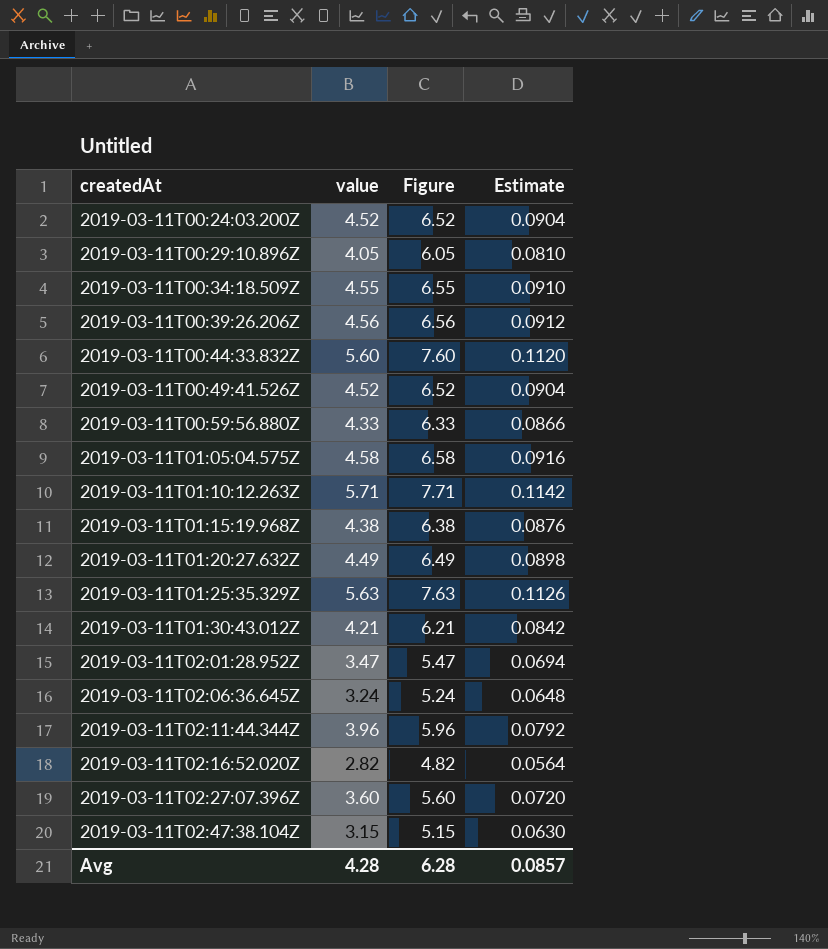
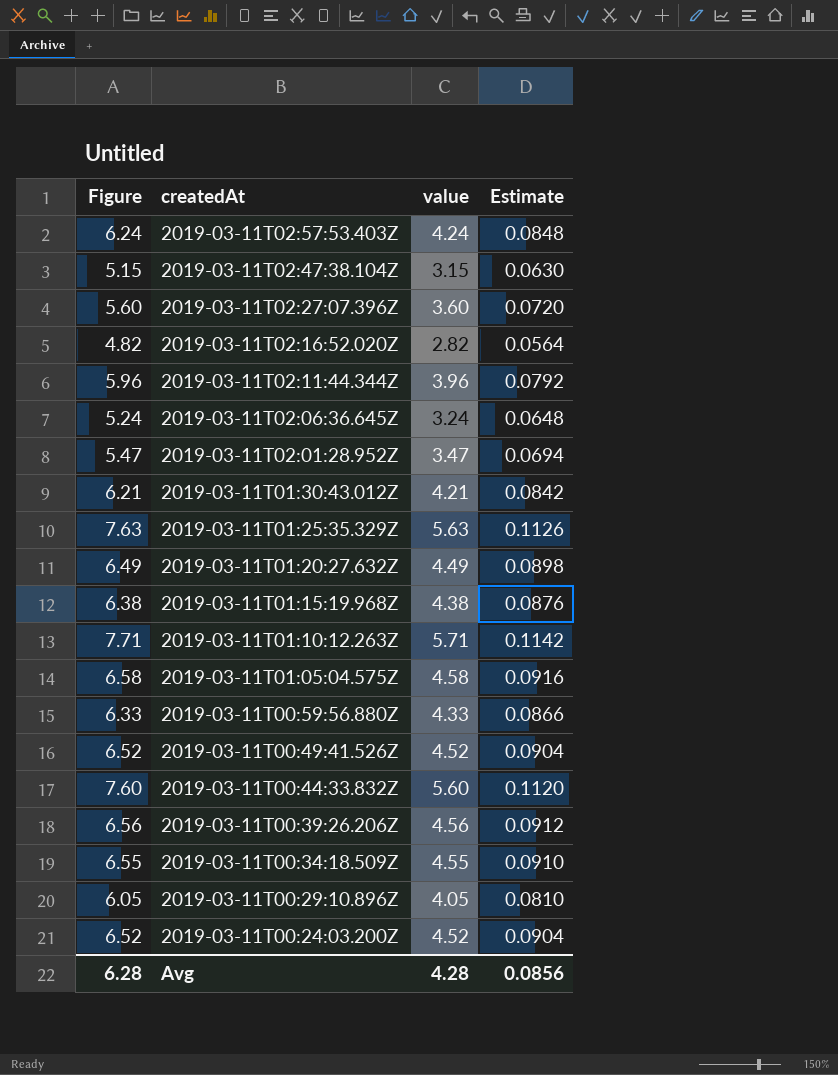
row order: createdAt ascending -> createdAt descending
column Figure | position: 3 -> 1
row 2019-03-11T02:57:53.403Z: none -> 6.24 | 4.24 | 0.0848
Avg | Estimate: 0.0857 -> 0.0856

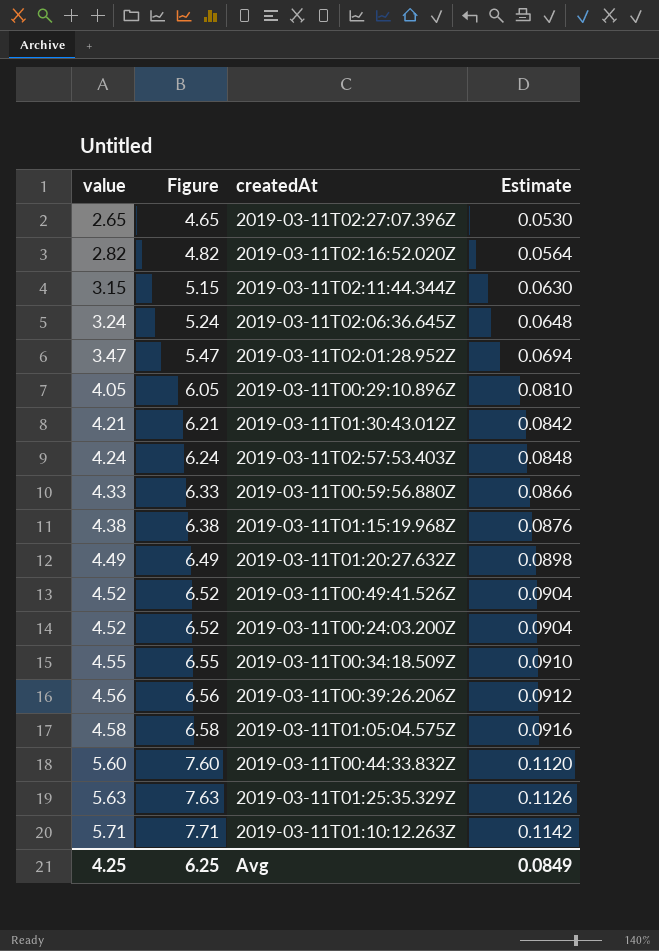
row order: createdAt descending -> value ascending
column value | position: 3 -> 1
row 2019-03-11T02:47:38.104Z: 5.15 | 3.15 | 0.0630 -> none
2019-03-11T02:27:07.396Z | value: 3.60 -> 2.65
2019-03-11T02:27:07.396Z | Figure: 5.60 -> 4.65
2019-03-11T02:27:07.396Z | Estimate: 0.0720 -> 0.0530
2019-03-11T02:11:44.344Z | value: 3.96 -> 3.15
2019-03-11T02:11:44.344Z | Figure: 5.96 -> 5.15
2019-03-11T02:11:44.344Z | Estimate: 0.0792 -> 0.0630
Avg | value: 4.28 -> 4.25
Avg | Figure: 6.28 -> 6.25
Avg | Estimate: 0.0856 -> 0.0849

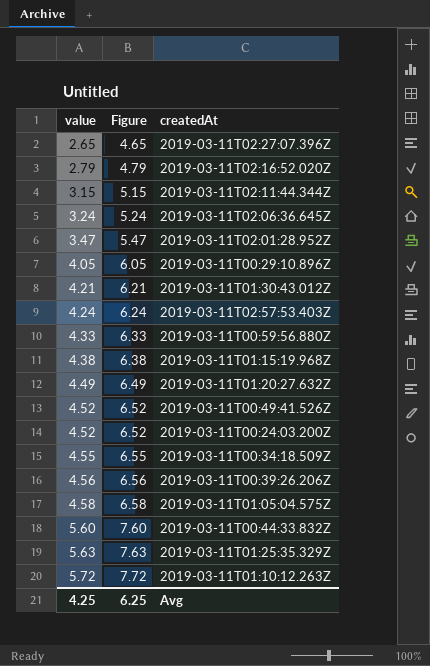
column Estimate | formula: [value] * 0.02 -> none
2019-03-11T02:16:52.020Z | value: 2.82 -> 2.79
2019-03-11T02:16:52.020Z | Figure: 4.82 -> 4.79
2019-03-11T01:10:12.263Z | value: 5.71 -> 5.72
2019-03-11T01:10:12.263Z | Figure: 7.71 -> 7.72

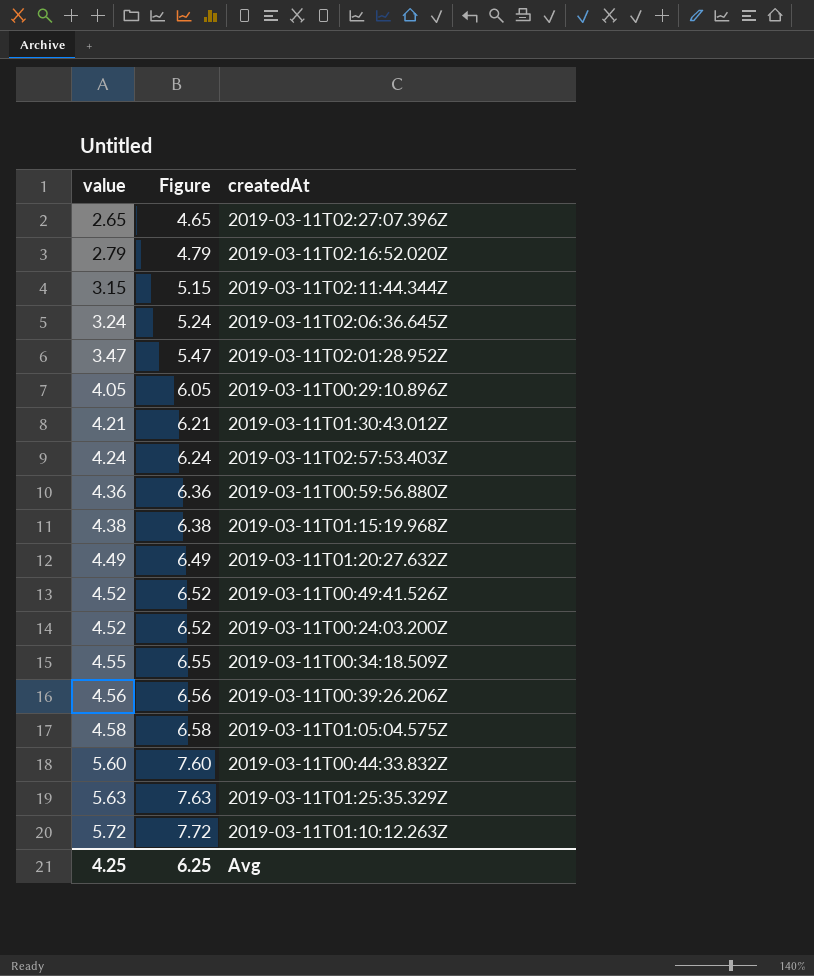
2019-03-11T00:59:56.880Z | value: 4.33 -> 4.36
2019-03-11T00:59:56.880Z | Figure: 6.33 -> 6.36

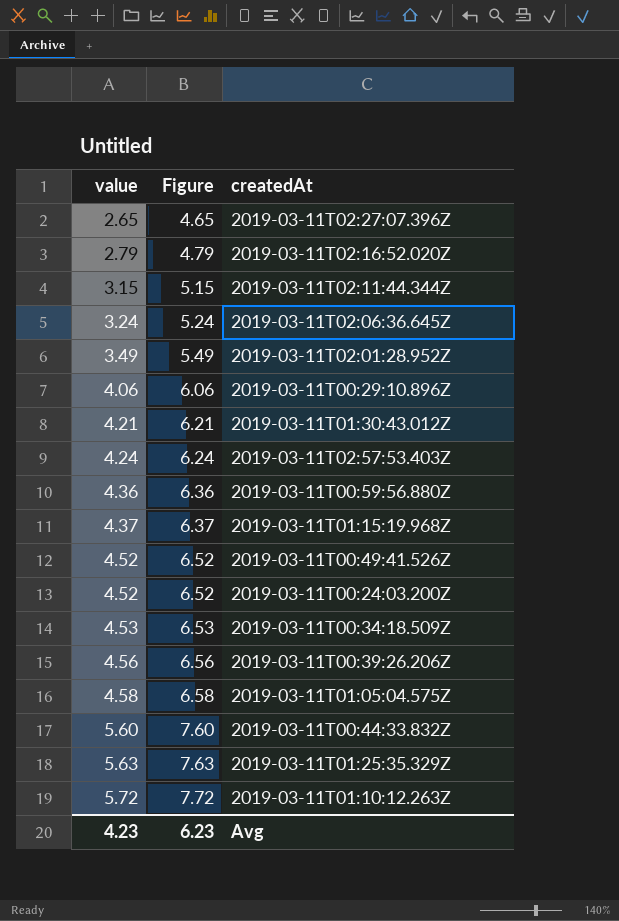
row 2019-03-11T01:20:27.632Z: 4.49 | 6.49 -> none
2019-03-11T02:01:28.952Z | value: 3.47 -> 3.49
2019-03-11T02:01:28.952Z | Figure: 5.47 -> 5.49
2019-03-11T00:29:10.896Z | value: 4.05 -> 4.06
2019-03-11T00:29:10.896Z | Figure: 6.05 -> 6.06
2019-03-11T01:15:19.968Z | value: 4.38 -> 4.37
2019-03-11T01:15:19.968Z | Figure: 6.38 -> 6.37
2019-03-11T00:34:18.509Z | value: 4.55 -> 4.53
2019-03-11T00:34:18.509Z | Figure: 6.55 -> 6.53
Avg | value: 4.25 -> 4.23
Avg | Figure: 6.25 -> 6.23

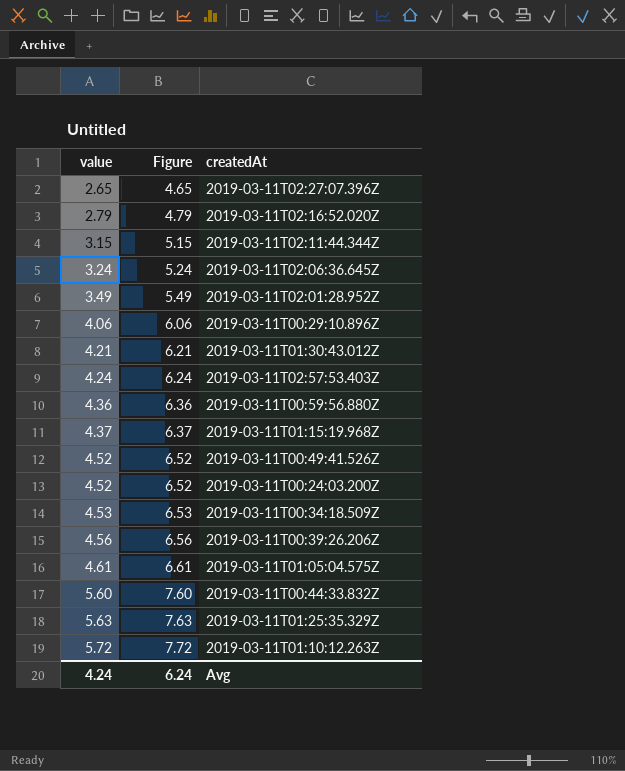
2019-03-11T01:05:04.575Z | value: 4.58 -> 4.61
2019-03-11T01:05:04.575Z | Figure: 6.58 -> 6.61
Avg | value: 4.23 -> 4.24
Avg | Figure: 6.23 -> 6.24

